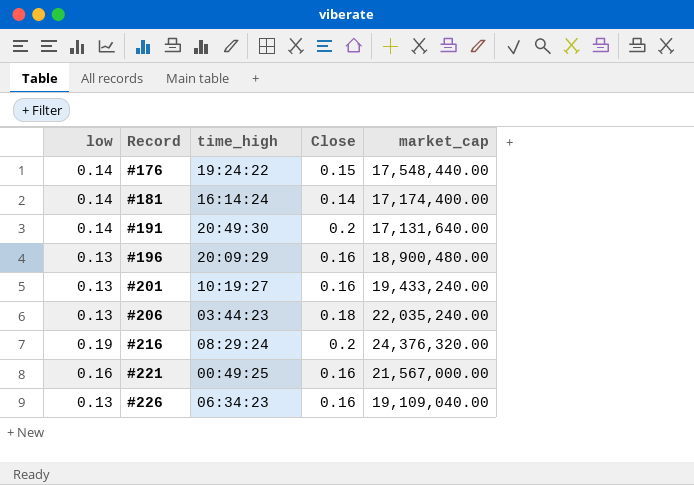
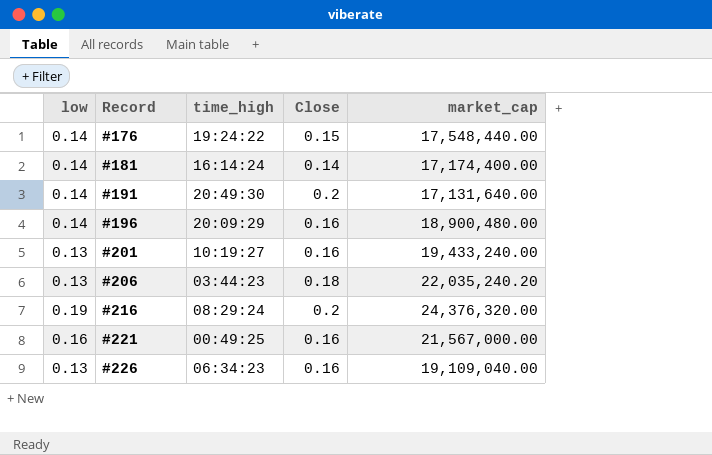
#196 | low: 0.13 -> 0.14
#206 | market_cap: 22,035,240.00 -> 22,035,240.20

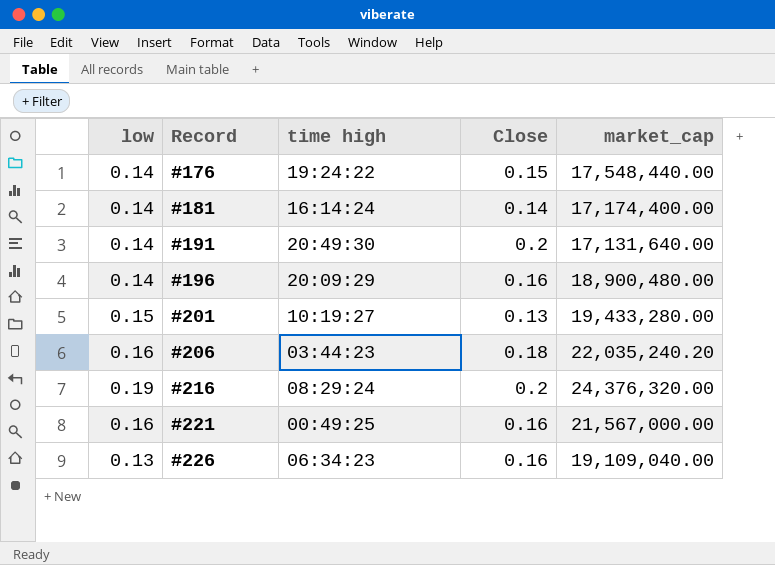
column name: time_high -> time high
#201 | low: 0.13 -> 0.15
#201 | Close: 0.16 -> 0.13
#201 | market_cap: 19,433,240.00 -> 19,433,280.00
#206 | low: 0.13 -> 0.16

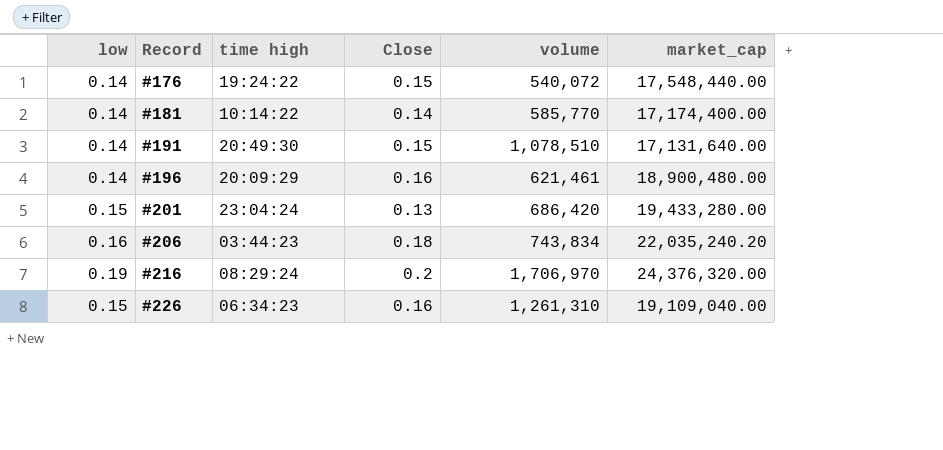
column volume | position: none -> 5
row #221: 0.16 | 00:49:25 | 0.16 | 21,567,000.00 -> none
#181 | time high: 16:14:24 -> 10:14:22
#191 | Close: 0.2 -> 0.15
#201 | time high: 10:19:27 -> 23:04:24
#226 | low: 0.13 -> 0.15

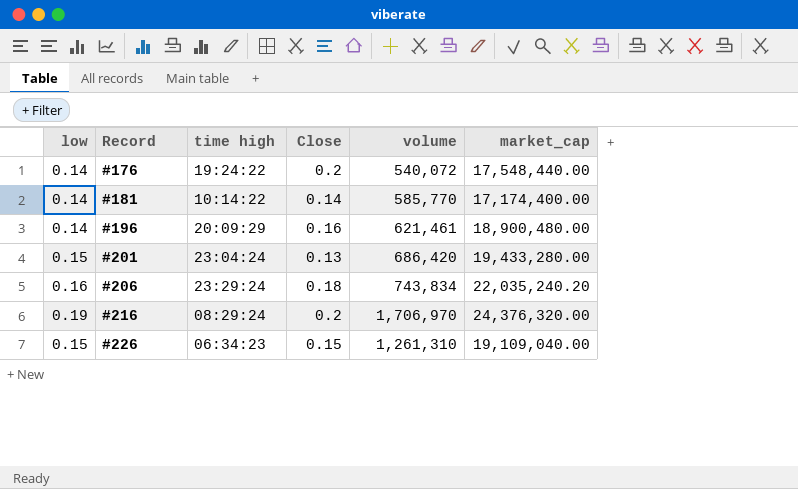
row #191: 0.14 | 20:49:30 | 0.15 | 1,078,510 | 17,131,640.00 -> none
#176 | Close: 0.15 -> 0.2
#206 | time high: 03:44:23 -> 23:29:24
#226 | Close: 0.16 -> 0.15

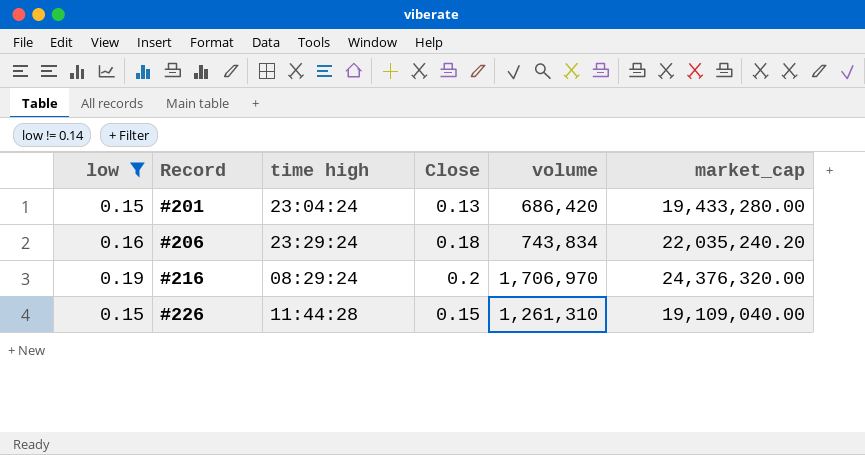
filter: none -> low != 0.14
#226 | time high: 06:34:23 -> 11:44:28

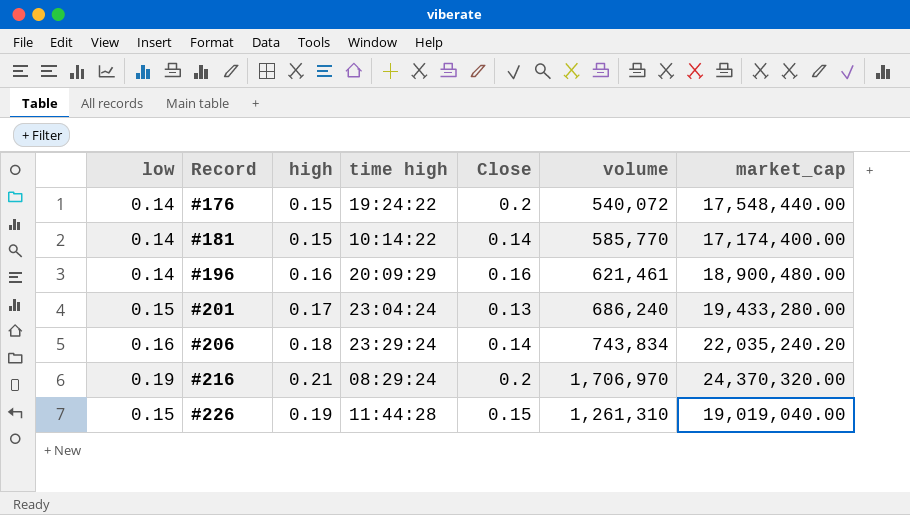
filter: low != 0.14 -> none
column high | position: none -> 3
#201 | volume: 686,420 -> 686,240
#206 | Close: 0.18 -> 0.14
#216 | market_cap: 24,376,320.00 -> 24,370,320.00
#226 | market_cap: 19,109,040.00 -> 19,019,040.00

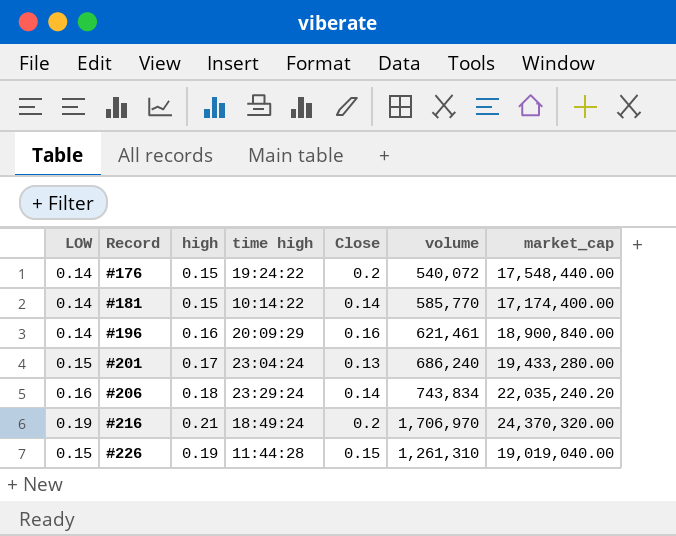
column name: low -> LOW
#196 | market_cap: 18,900,480.00 -> 18,900,840.00
#216 | time high: 08:29:24 -> 18:49:24

